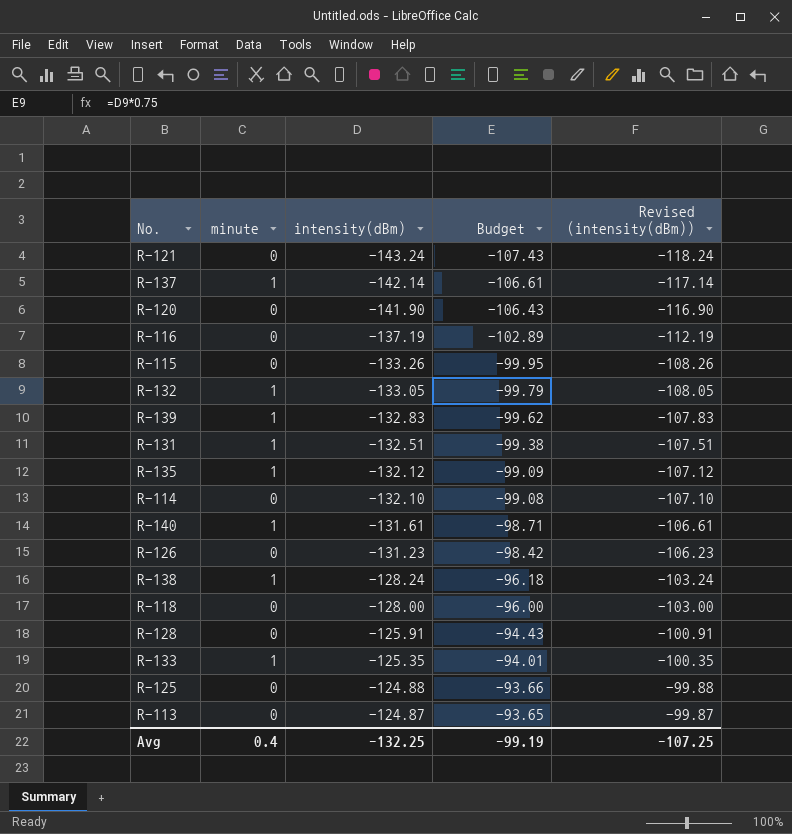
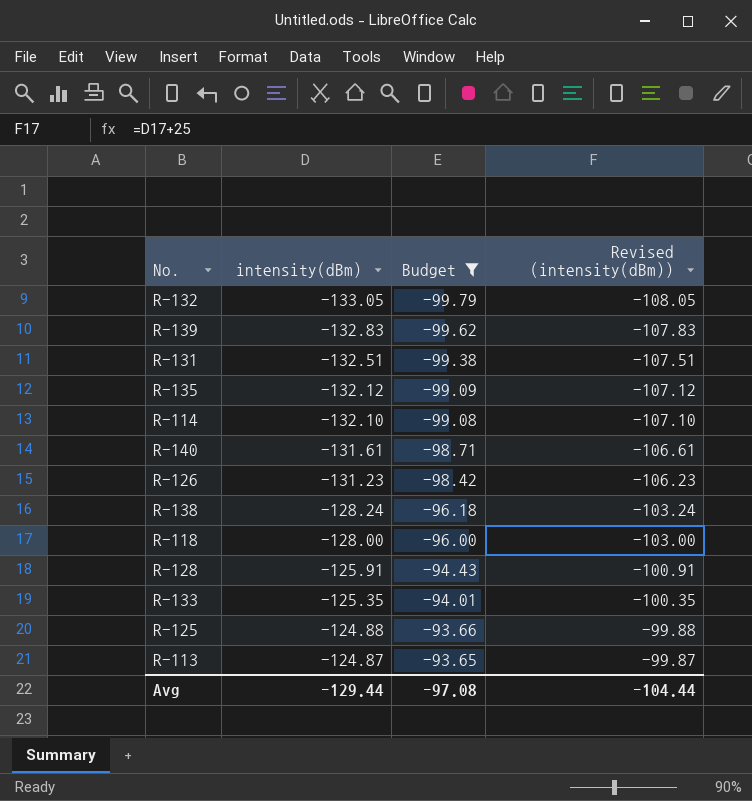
filter: none -> Budget >= -99.79
column minute | position: 2 -> none
Avg | intensity(dBm): -132.25 -> -129.44
Avg | Budget: -99.19 -> -97.08
Avg | Revised (intensity(dBm)): -107.25 -> -104.44

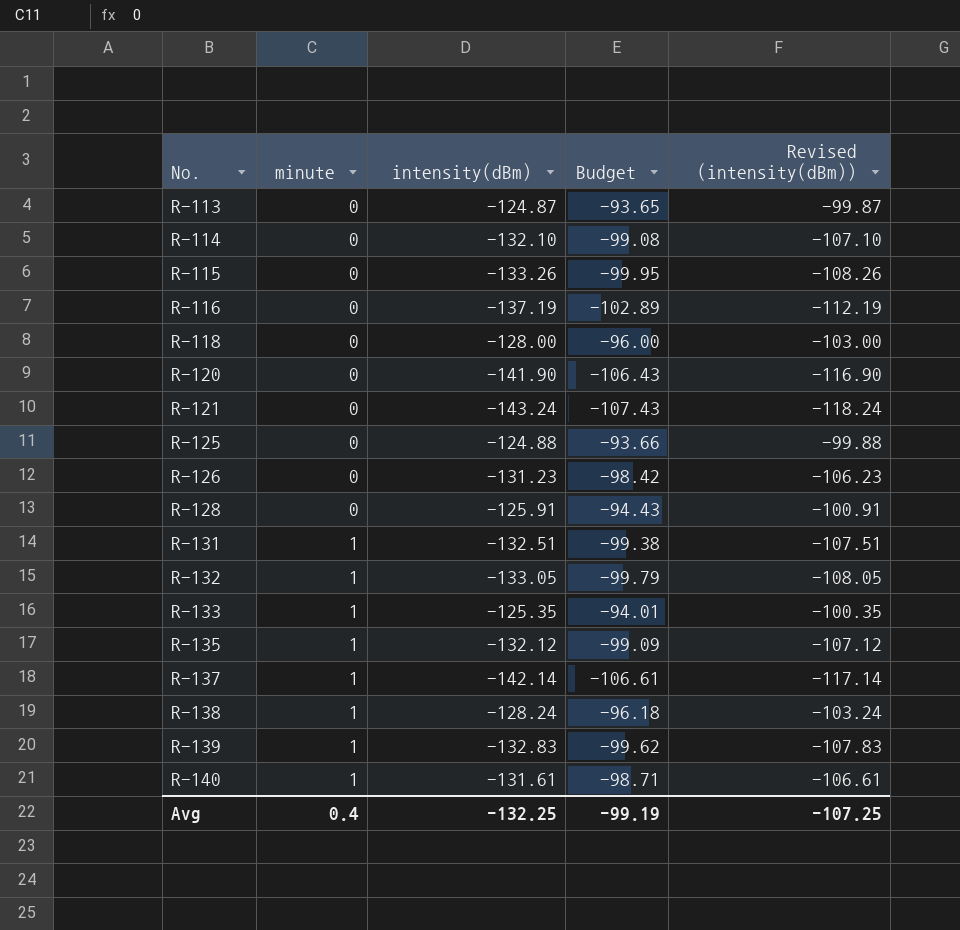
filter: Budget >= -99.79 -> none
row order: intensity(dBm) ascending -> No. ascending
column minute | position: none -> 2
Avg | intensity(dBm): -129.44 -> -132.25
Avg | Budget: -97.08 -> -99.19
Avg | Revised (intensity(dBm)): -104.44 -> -107.25

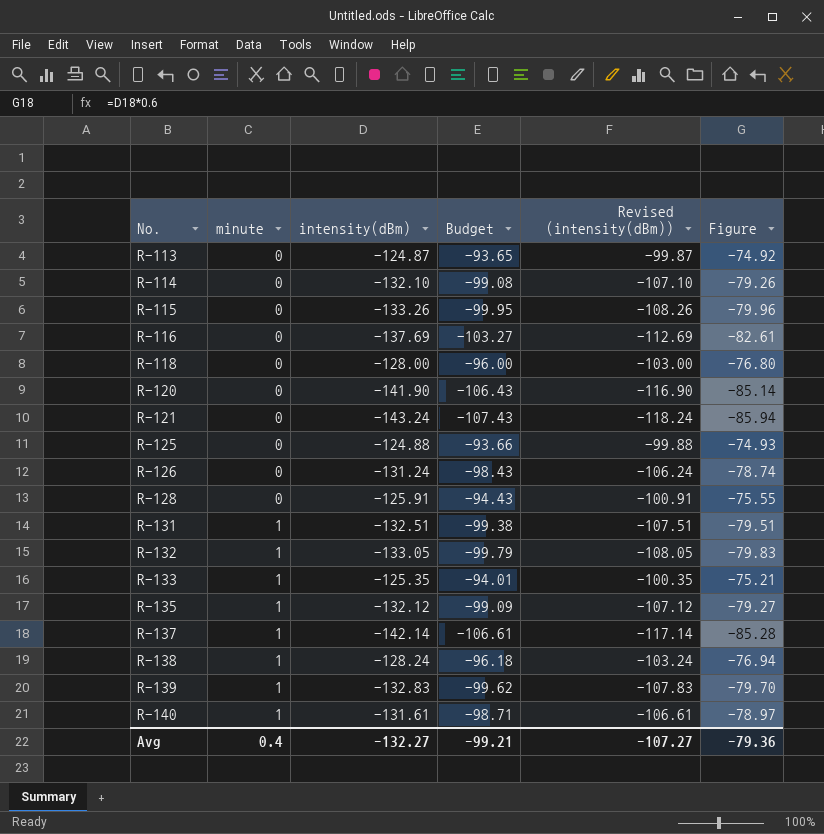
column Figure | formula: none -> [intensity(dBm)] * 0.6
R-116 | intensity(dBm): -137.19 -> -137.69
R-116 | Budget: -102.89 -> -103.27
R-116 | Revised (intensity(dBm)): -112.19 -> -112.69
R-126 | intensity(dBm): -131.23 -> -131.24
R-126 | Budget: -98.42 -> -98.43
R-126 | Revised (intensity(dBm)): -106.23 -> -106.24
Avg | intensity(dBm): -132.25 -> -132.27
Avg | Budget: -99.19 -> -99.21
Avg | Revised (intensity(dBm)): -107.25 -> -107.27

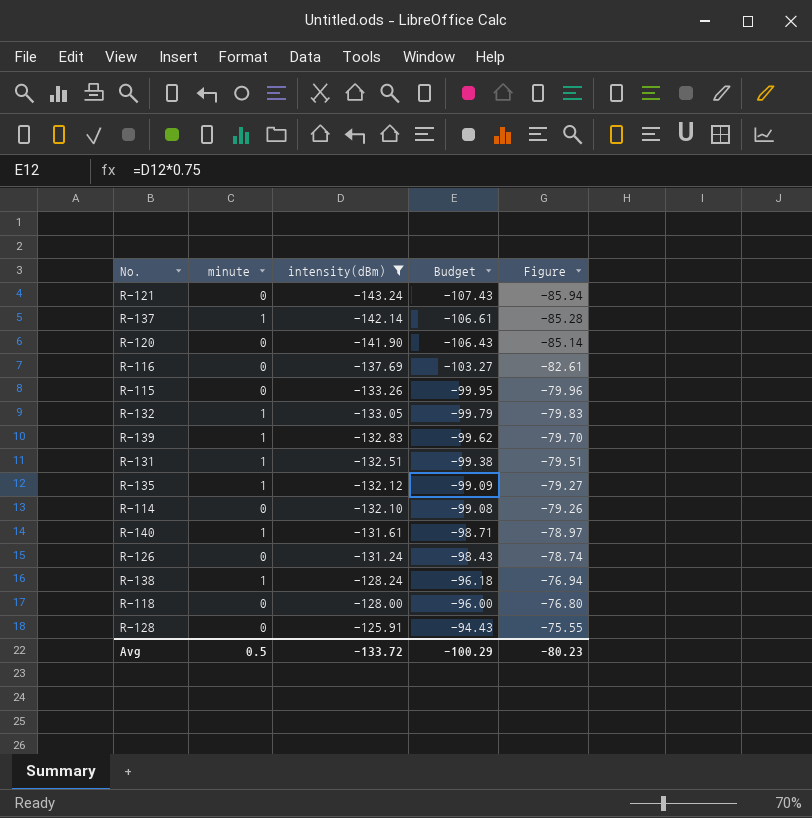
filter: none -> intensity(dBm) <= -125.91
row order: No. ascending -> intensity(dBm) ascending
column Revised (intensity(dBm)) | formula: [intensity(dBm)] + 25 -> none
Avg | minute: 0.4 -> 0.5
Avg | intensity(dBm): -132.27 -> -133.72
Avg | Budget: -99.21 -> -100.29
Avg | Figure: -79.36 -> -80.23

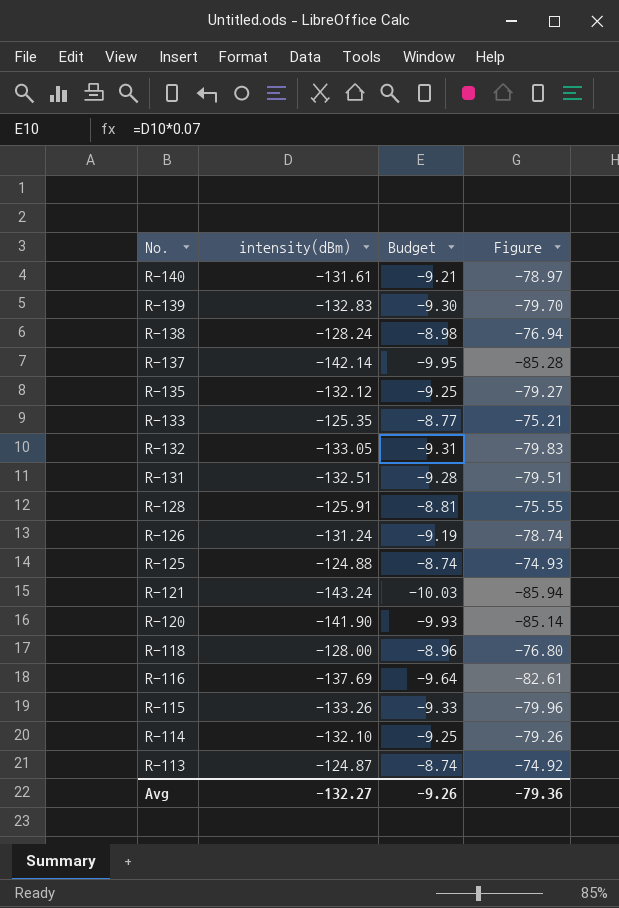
filter: intensity(dBm) <= -125.91 -> none
row order: intensity(dBm) ascending -> No. descending
column minute | position: 2 -> none
column Budget | formula: [intensity(dBm)] * 0.75 -> [intensity(dBm)] * 0.07
Avg | intensity(dBm): -133.72 -> -132.27
Avg | Budget: -100.29 -> -9.26
Avg | Figure: -80.23 -> -79.36

